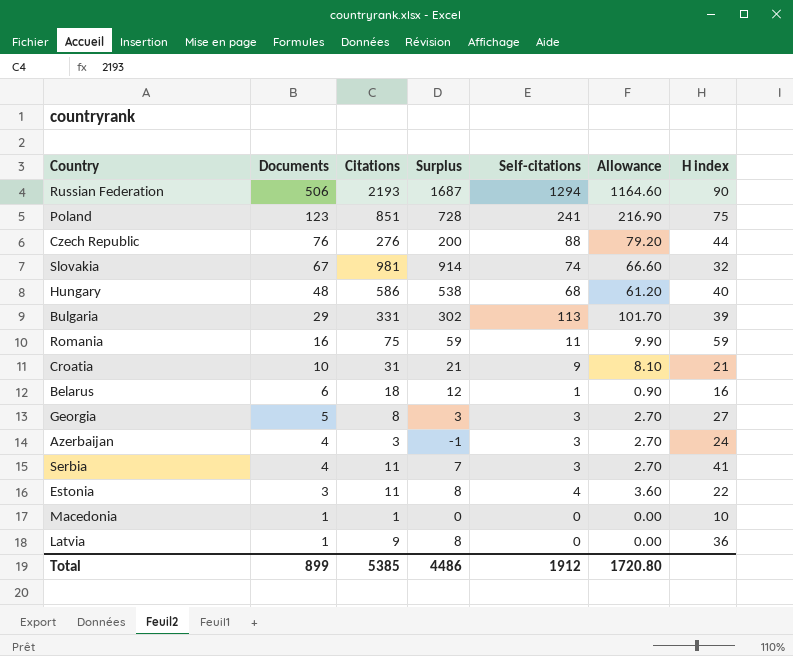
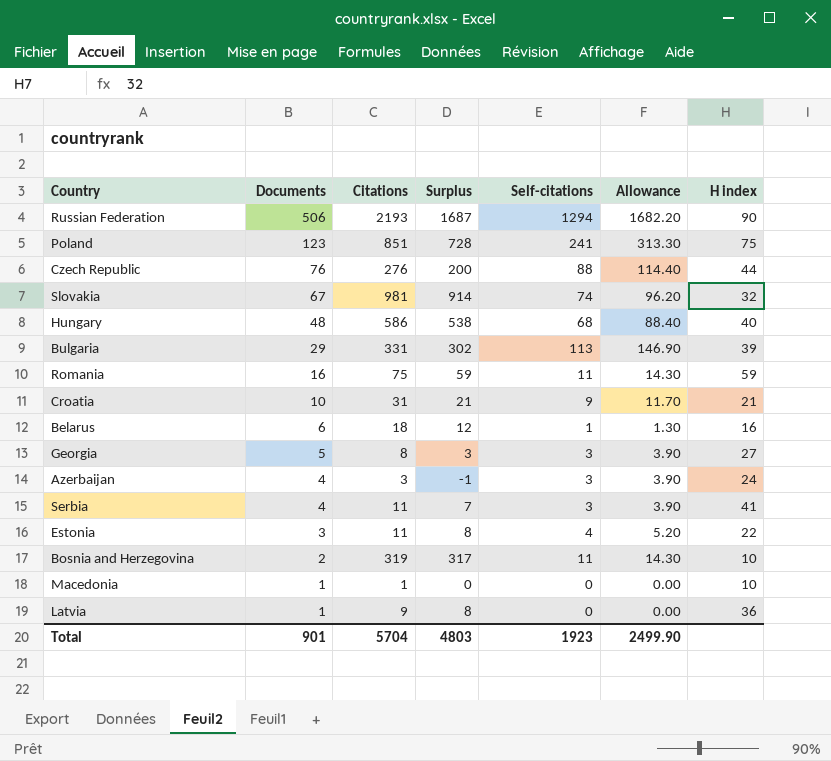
column Allowance | formula: [Self-citations] * 0.9 -> [Self-citations] * 1.3
row Bosnia and Herzegovina: none -> 2 | 319 | 317 | 11 | 14.30 | 10
Total | Documents: 899 -> 901
Total | Citations: 5385 -> 5704
Total | Surplus: 4486 -> 4803
Total | Self-citations: 1912 -> 1923
Total | Allowance: 1720.80 -> 2499.90

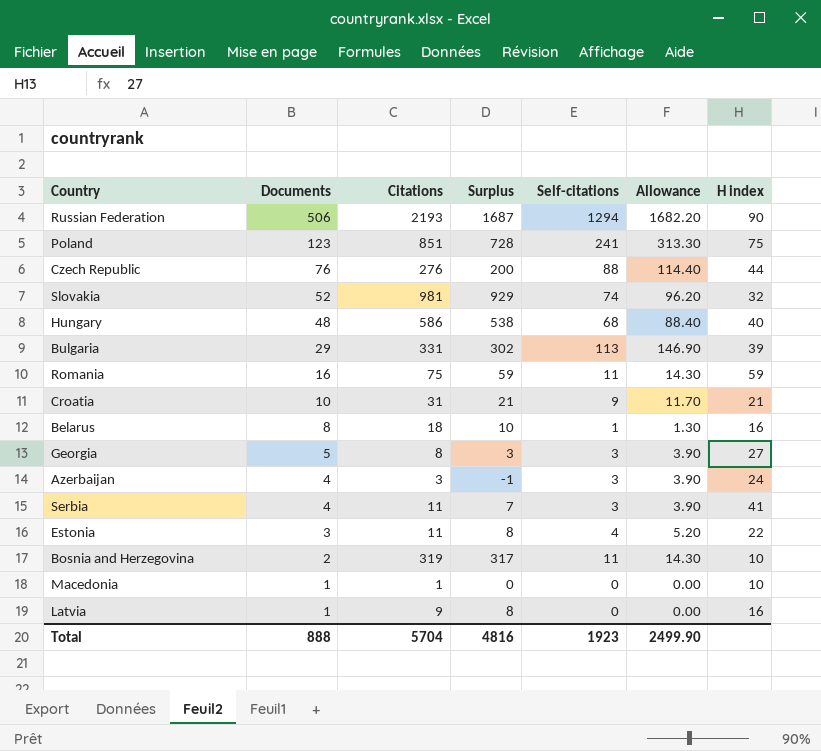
Slovakia | Documents: 67 -> 52
Slovakia | Surplus: 914 -> 929
Belarus | Documents: 6 -> 8
Belarus | Surplus: 12 -> 10
Latvia | H index: 36 -> 16
Total | Documents: 901 -> 888
Total | Surplus: 4803 -> 4816

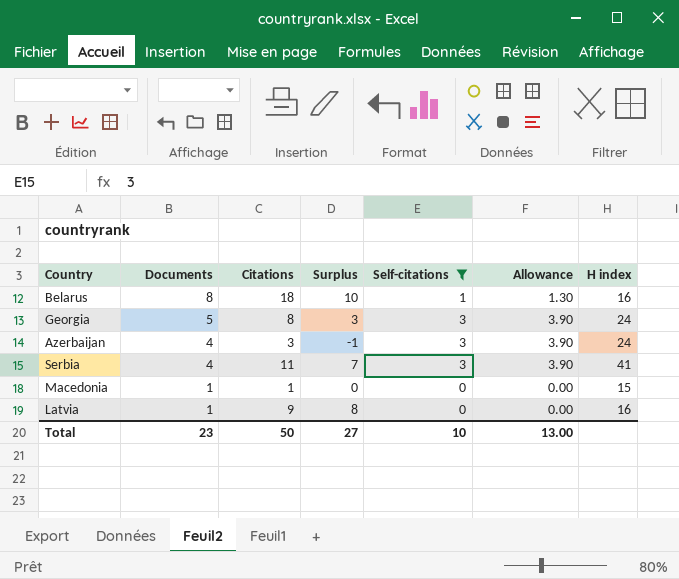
filter: none -> Self-citations <= 3
Georgia | H index: 27 -> 24
Macedonia | H index: 10 -> 15
Total | Documents: 888 -> 23
Total | Citations: 5704 -> 50
Total | Surplus: 4816 -> 27
Total | Self-citations: 1923 -> 10
Total | Allowance: 2499.90 -> 13.00

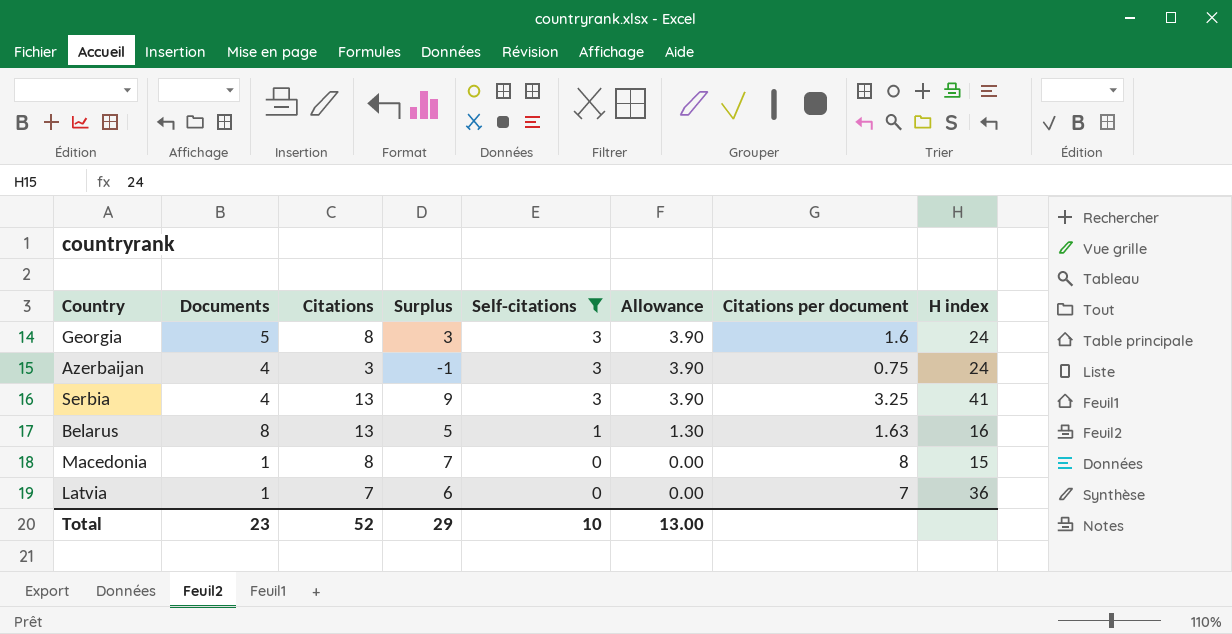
row order: Documents descending -> Self-citations descending
column Citations per document | formula: none -> [Citations] / [Documents]
Serbia | Citations: 11 -> 13
Serbia | Surplus: 7 -> 9
Belarus | Citations: 18 -> 13
Belarus | Surplus: 10 -> 5
Macedonia | Citations: 1 -> 8
Macedonia | Surplus: 0 -> 7
Latvia | Citations: 9 -> 7
Latvia | Surplus: 8 -> 6
Latvia | H index: 16 -> 36
Total | Citations: 50 -> 52
Total | Surplus: 27 -> 29

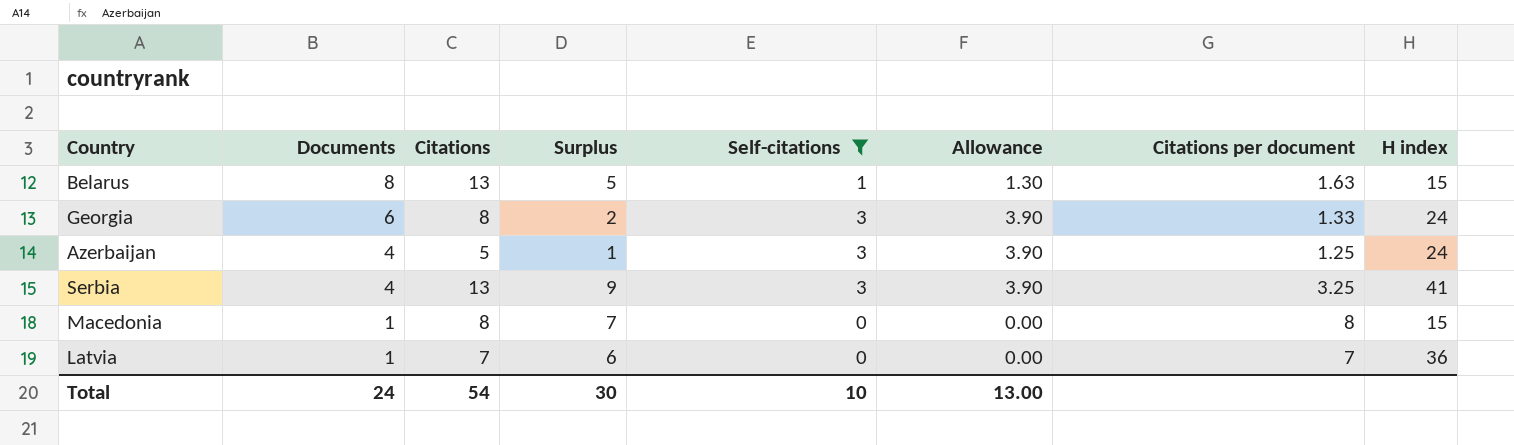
row order: Self-citations descending -> Documents descending
Belarus | H index: 16 -> 15
Georgia | Documents: 5 -> 6
Georgia | Surplus: 3 -> 2
Georgia | Citations per document: 1.6 -> 1.33
Azerbaijan | Citations: 3 -> 5
Azerbaijan | Surplus: -1 -> 1
Azerbaijan | Citations per document: 0.75 -> 1.25
Total | Documents: 23 -> 24
Total | Citations: 52 -> 54
Total | Surplus: 29 -> 30

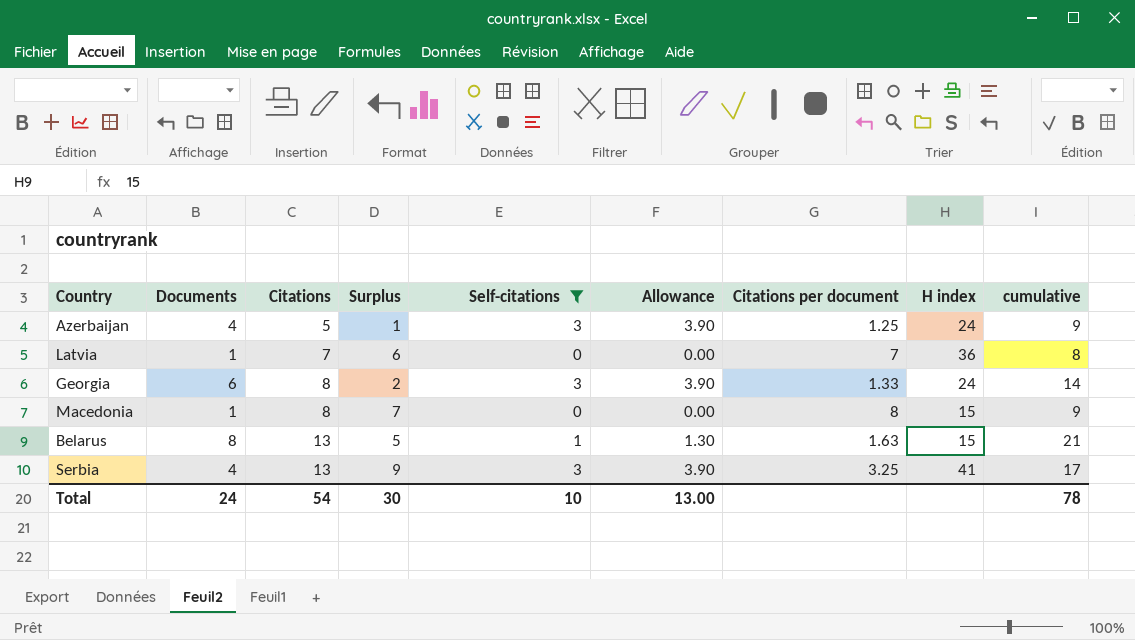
row order: Documents descending -> Citations ascending
column cumulative | formula: none -> [Documents] + [Citations]

